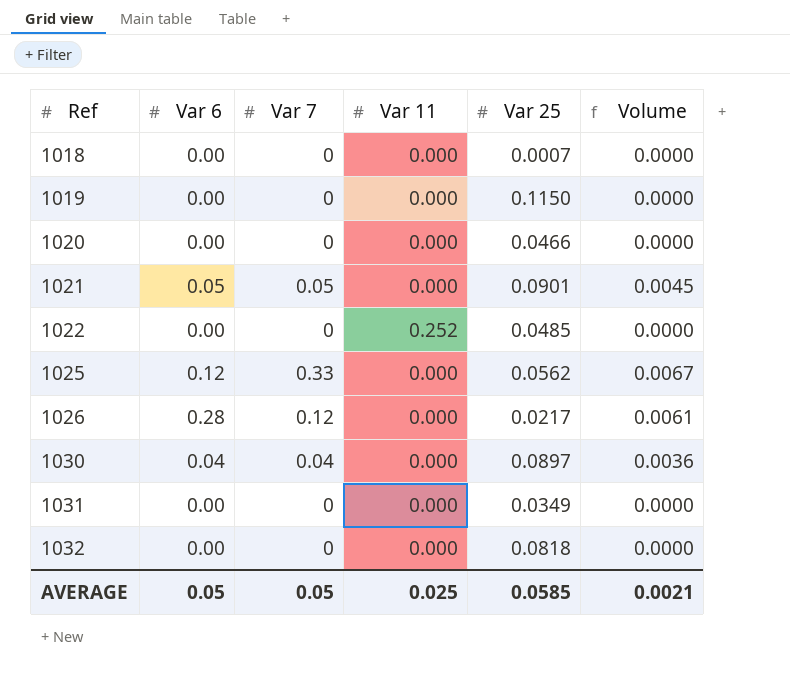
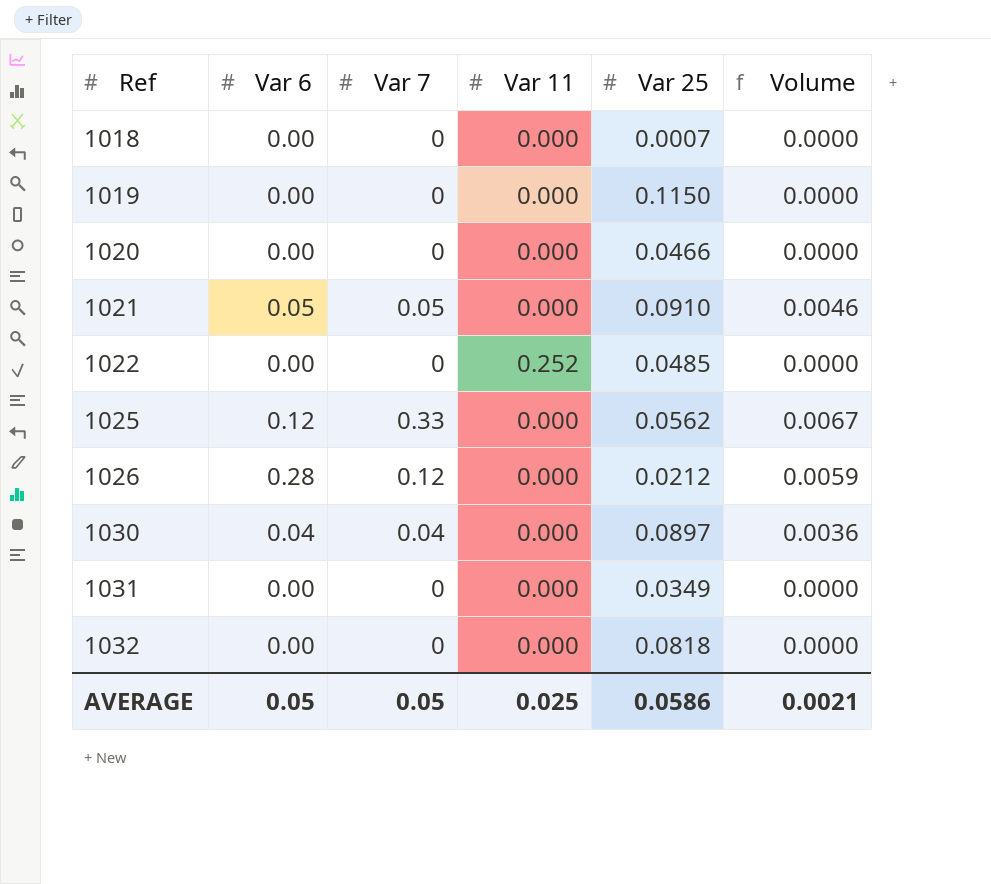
1021 | Var 25: 0.0901 -> 0.0910
1021 | Volume: 0.0045 -> 0.0046
1026 | Var 25: 0.0217 -> 0.0212
1026 | Volume: 0.0061 -> 0.0059
AVERAGE | Var 25: 0.0585 -> 0.0586

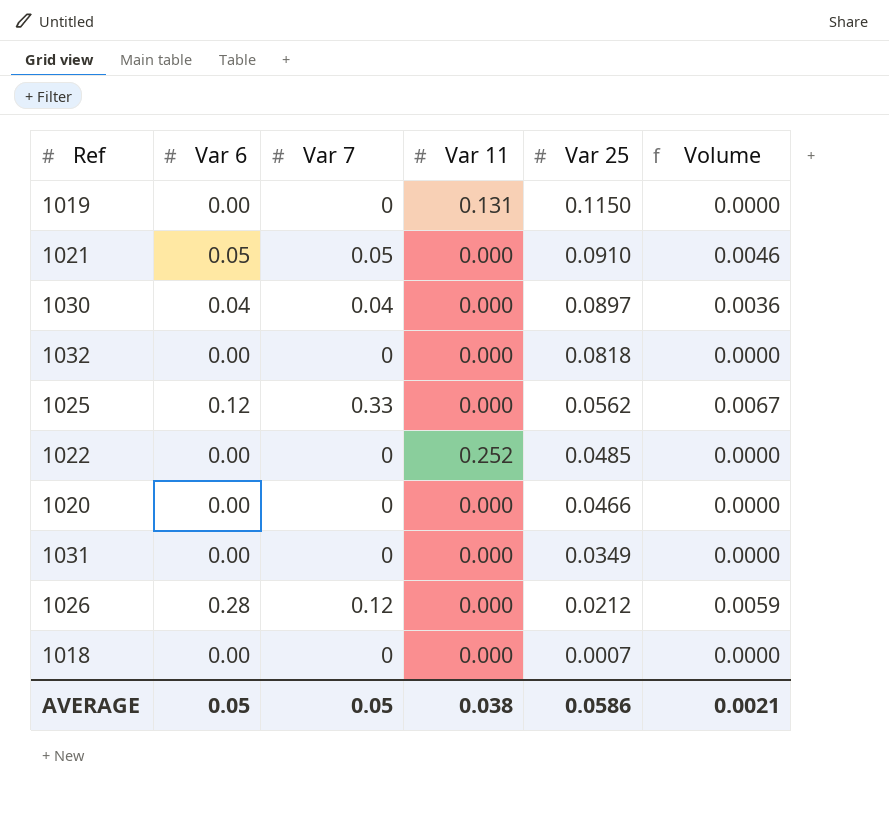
row order: Ref ascending -> Var 25 descending
1019 | Var 11: 0.000 -> 0.131
AVERAGE | Var 11: 0.025 -> 0.038

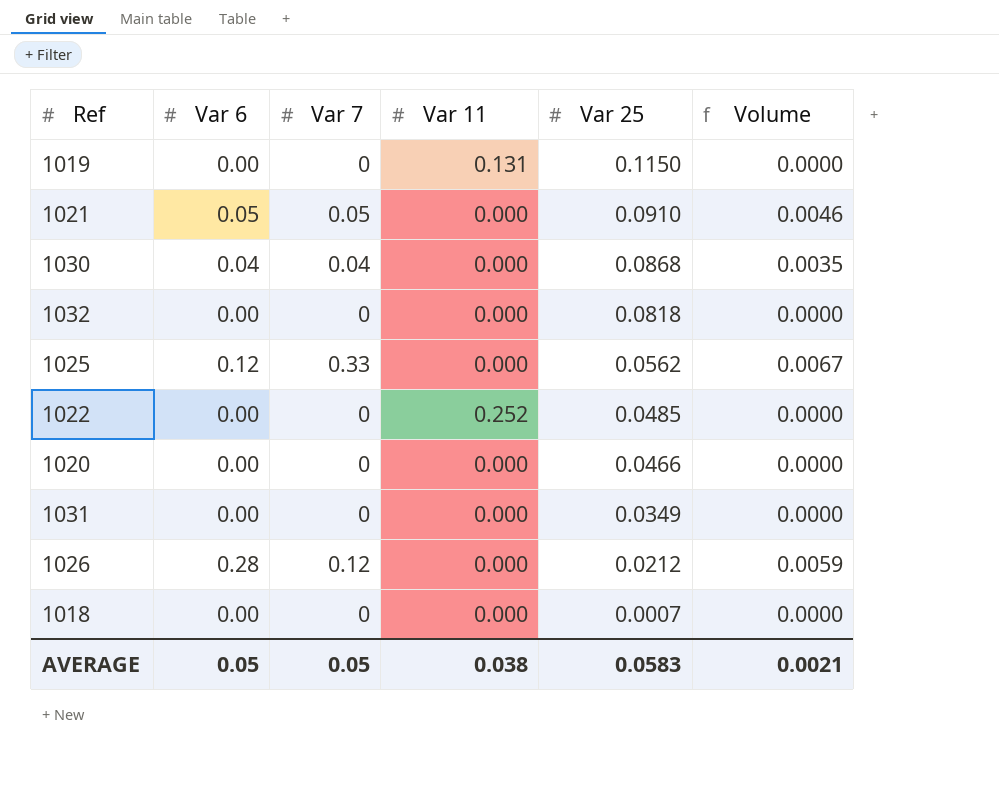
1030 | Var 25: 0.0897 -> 0.0868
1030 | Volume: 0.0036 -> 0.0035
AVERAGE | Var 25: 0.0586 -> 0.0583

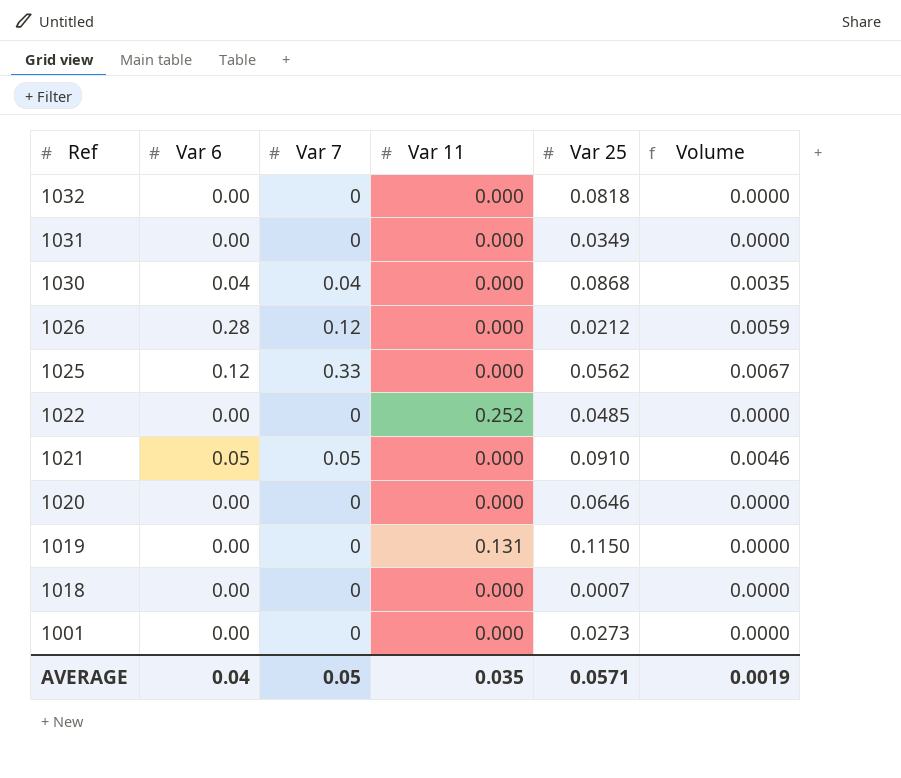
row order: Var 25 descending -> Ref descending
1020 | Var 25: 0.0466 -> 0.0646
row 1001: none -> 0.00 | 0 | 0.000 | 0.0273 | 0.0000
AVERAGE | Var 6: 0.05 -> 0.04
AVERAGE | Var 11: 0.038 -> 0.035
AVERAGE | Var 25: 0.0583 -> 0.0571
AVERAGE | Volume: 0.0021 -> 0.0019

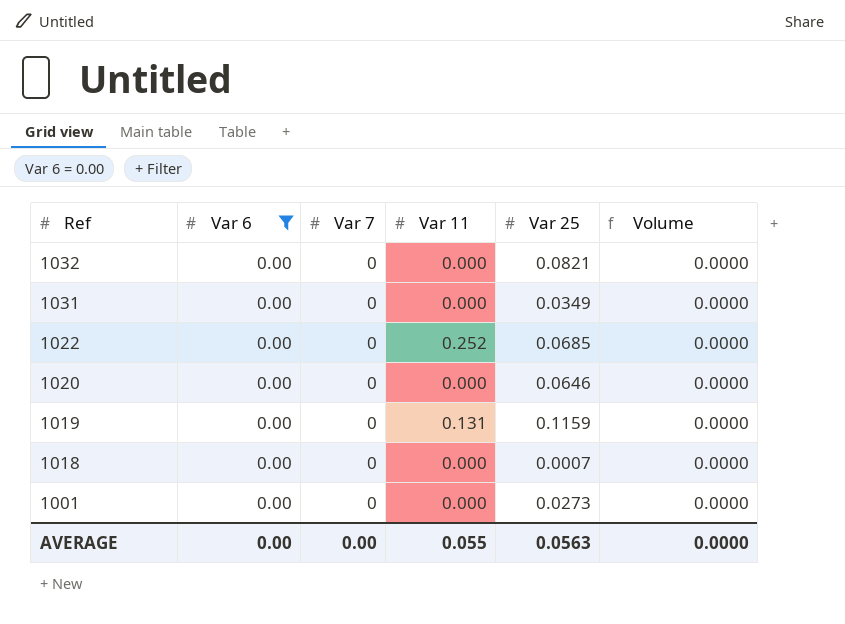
filter: none -> Var 6 = 0.00
1032 | Var 25: 0.0818 -> 0.0821
1022 | Var 25: 0.0485 -> 0.0685
1019 | Var 25: 0.1150 -> 0.1159
AVERAGE | Var 6: 0.04 -> 0.00
AVERAGE | Var 7: 0.05 -> 0.00
AVERAGE | Var 11: 0.035 -> 0.055
AVERAGE | Var 25: 0.0571 -> 0.0563
AVERAGE | Volume: 0.0019 -> 0.0000

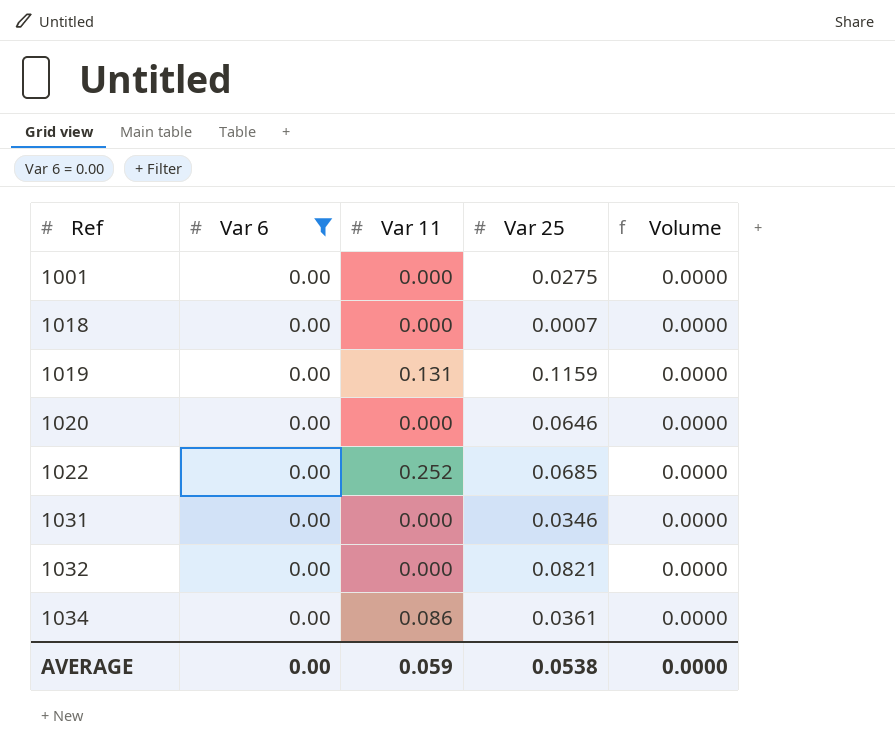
row order: Ref descending -> Ref ascending
column Var 7 | position: 3 -> none
1001 | Var 25: 0.0273 -> 0.0275
1031 | Var 25: 0.0349 -> 0.0346
row 1034: none -> 0.00 | 0.086 | 0.0361 | 0.0000
AVERAGE | Var 11: 0.055 -> 0.059
AVERAGE | Var 25: 0.0563 -> 0.0538

